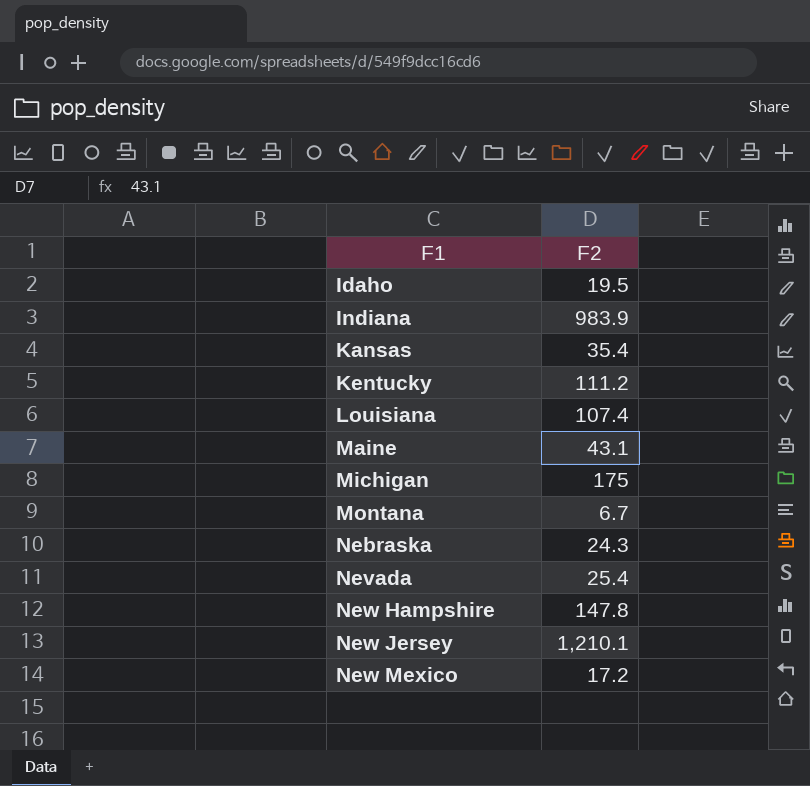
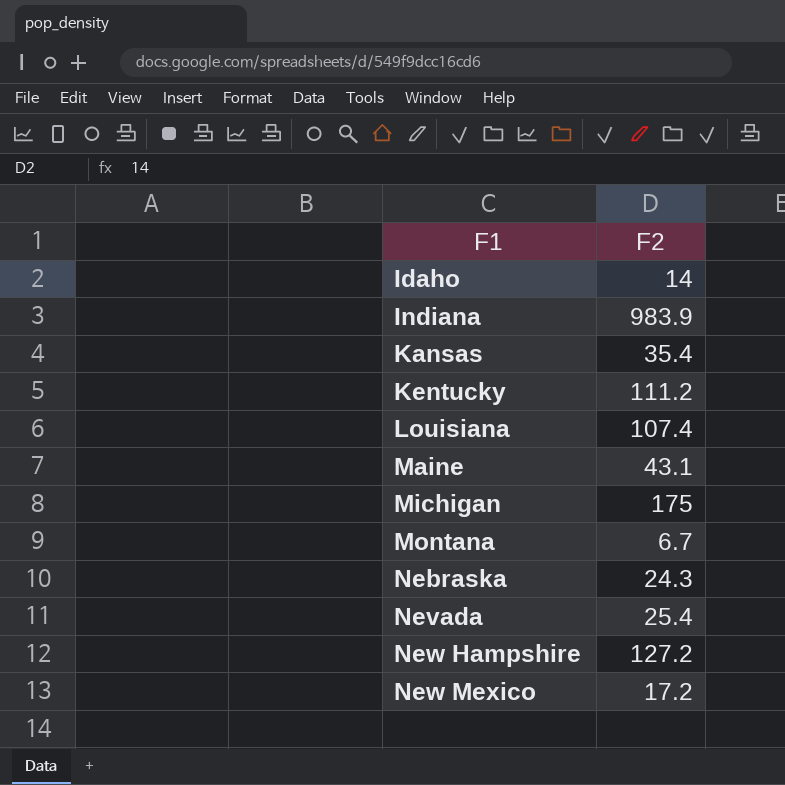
row New Jersey: 1,210.1 -> none
Idaho | F2: 19.5 -> 14
New Hampshire | F2: 147.8 -> 127.2

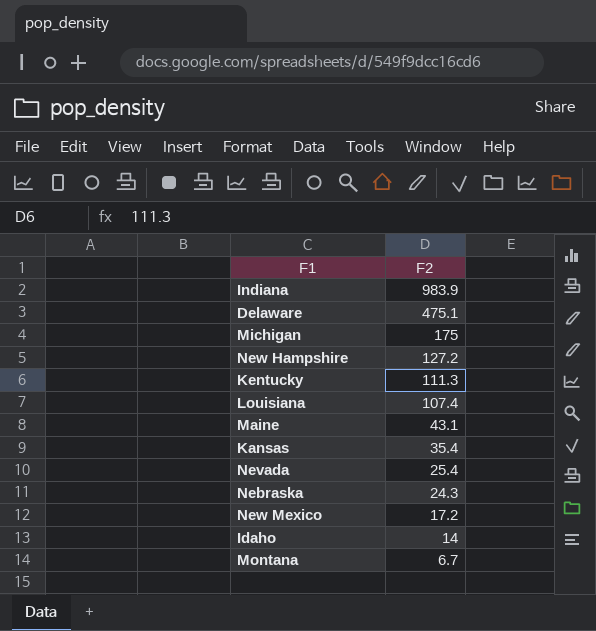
row order: F1 ascending -> F2 descending
row Delaware: none -> 475.1
Kentucky | F2: 111.2 -> 111.3

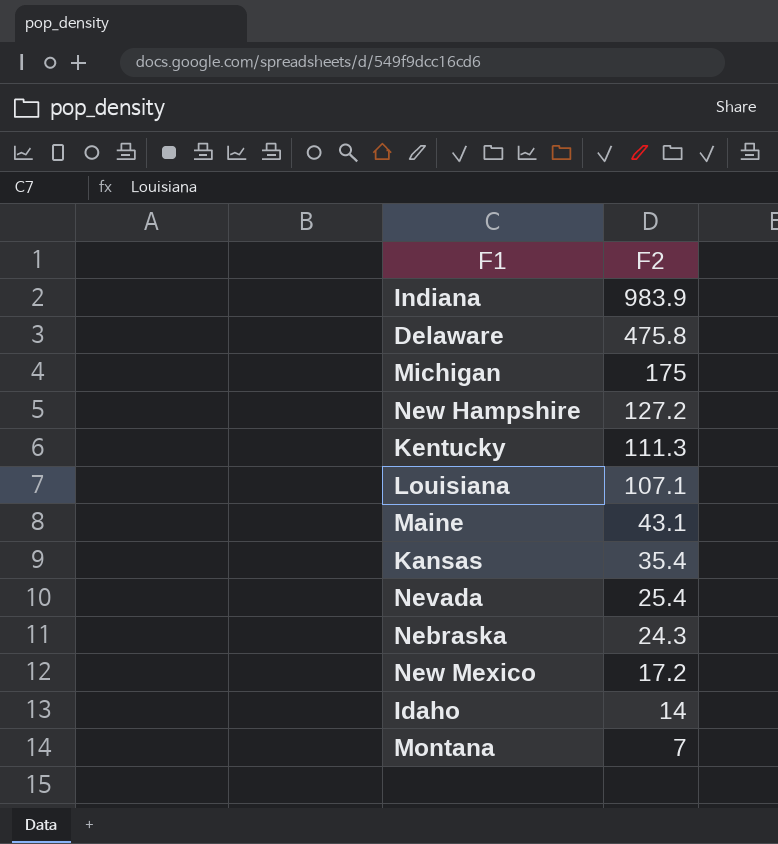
Delaware | F2: 475.1 -> 475.8
Louisiana | F2: 107.4 -> 107.1
Montana | F2: 6.7 -> 7

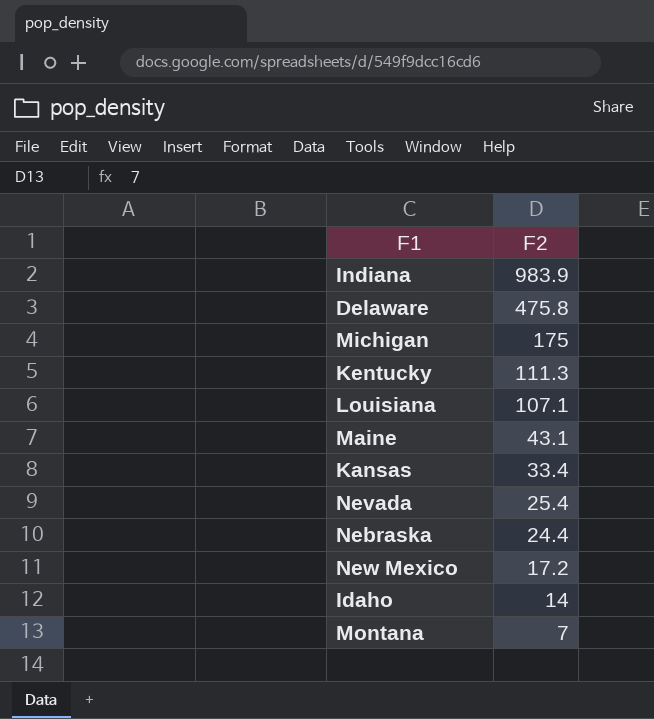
row New Hampshire: 127.2 -> none
Kansas | F2: 35.4 -> 33.4
Nebraska | F2: 24.3 -> 24.4

